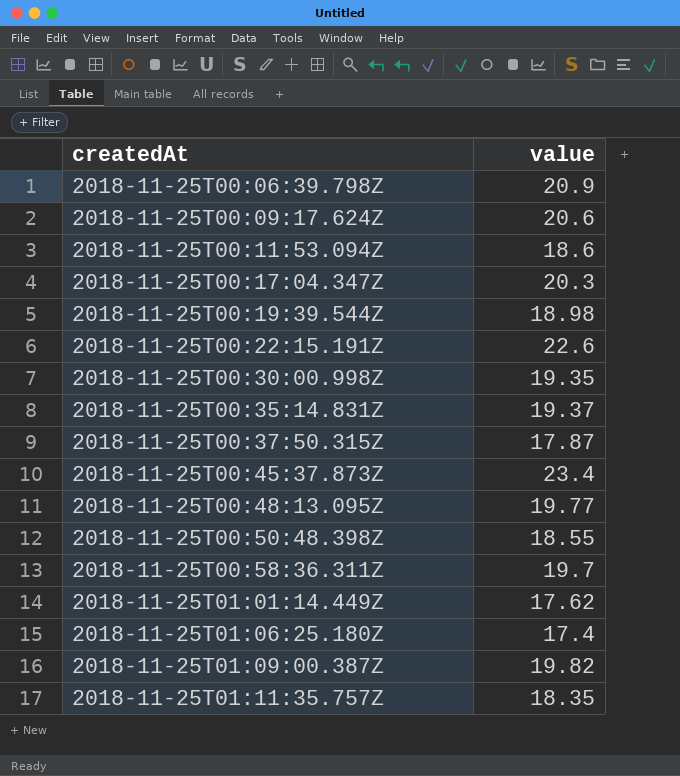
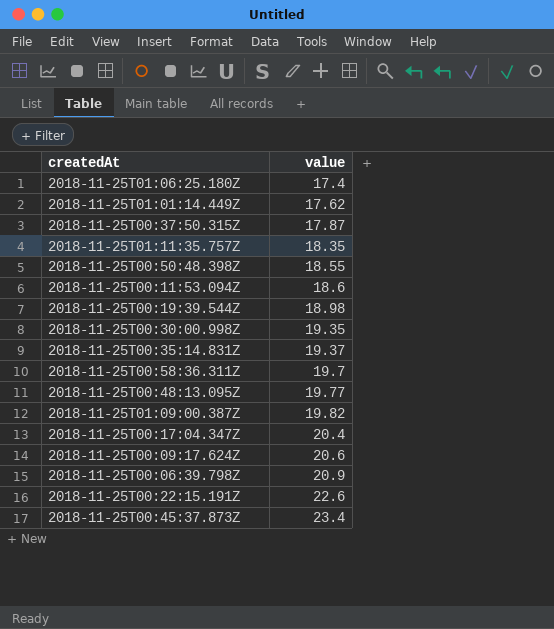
row order: createdAt ascending -> value ascending
2018-11-25T00:17:04.347Z | value: 20.3 -> 20.4

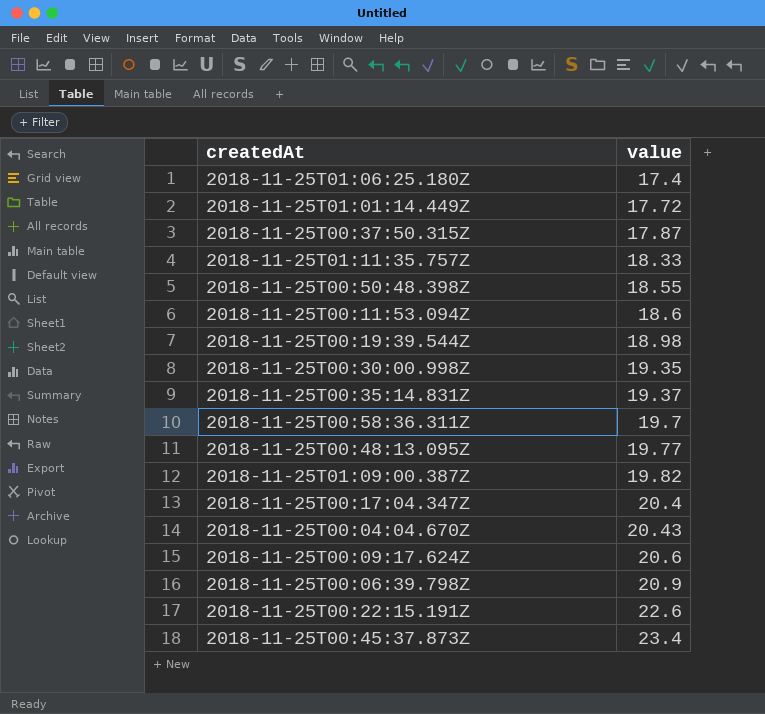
2018-11-25T01:01:14.449Z | value: 17.62 -> 17.72
2018-11-25T01:11:35.757Z | value: 18.35 -> 18.33
row 2018-11-25T00:04:04.670Z: none -> 20.43

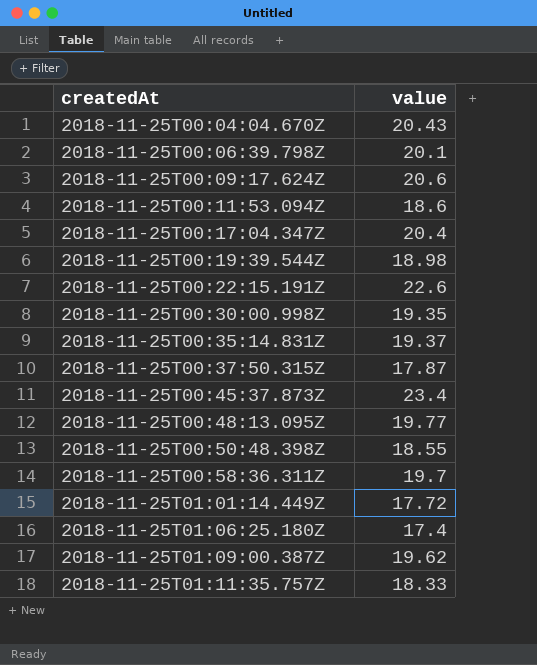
row order: value ascending -> createdAt ascending
2018-11-25T00:06:39.798Z | value: 20.9 -> 20.1
2018-11-25T01:09:00.387Z | value: 19.82 -> 19.62

